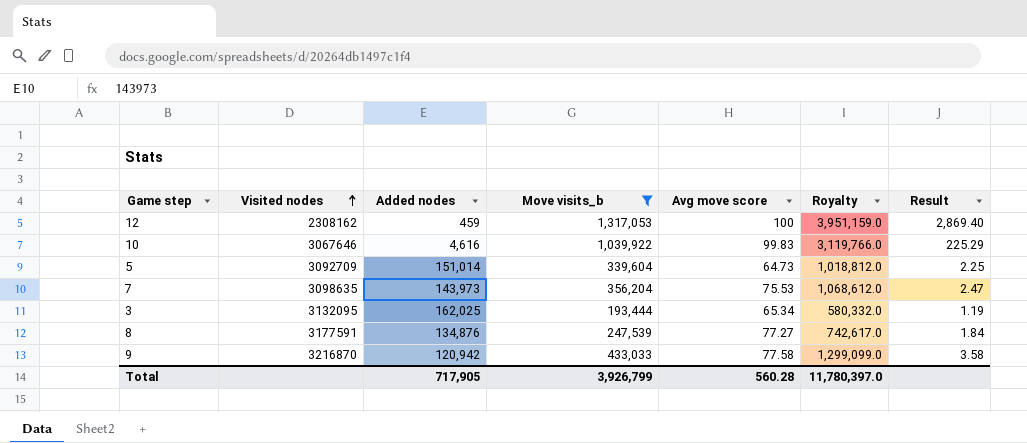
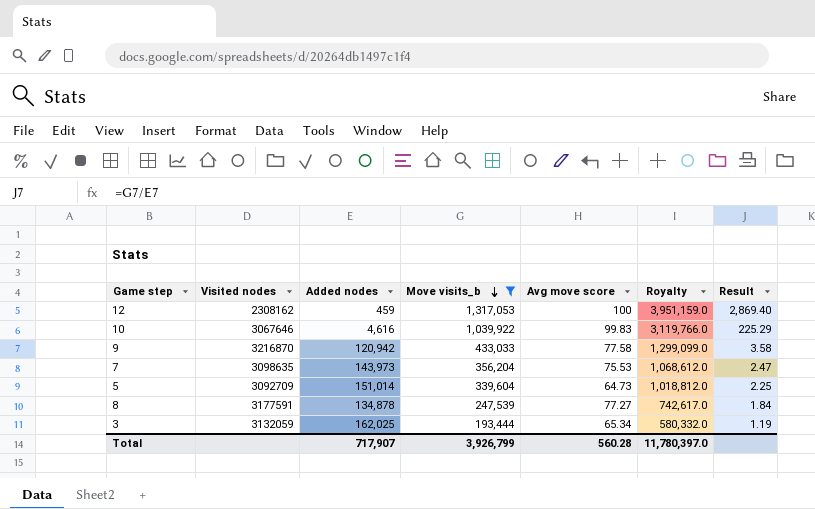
row order: Visited nodes ascending -> Move visits_b descending
8 | Added nodes: 134,876 -> 134,878
3 | Visited nodes: 3132095 -> 3132059
Total | Added nodes: 717,905 -> 717,907

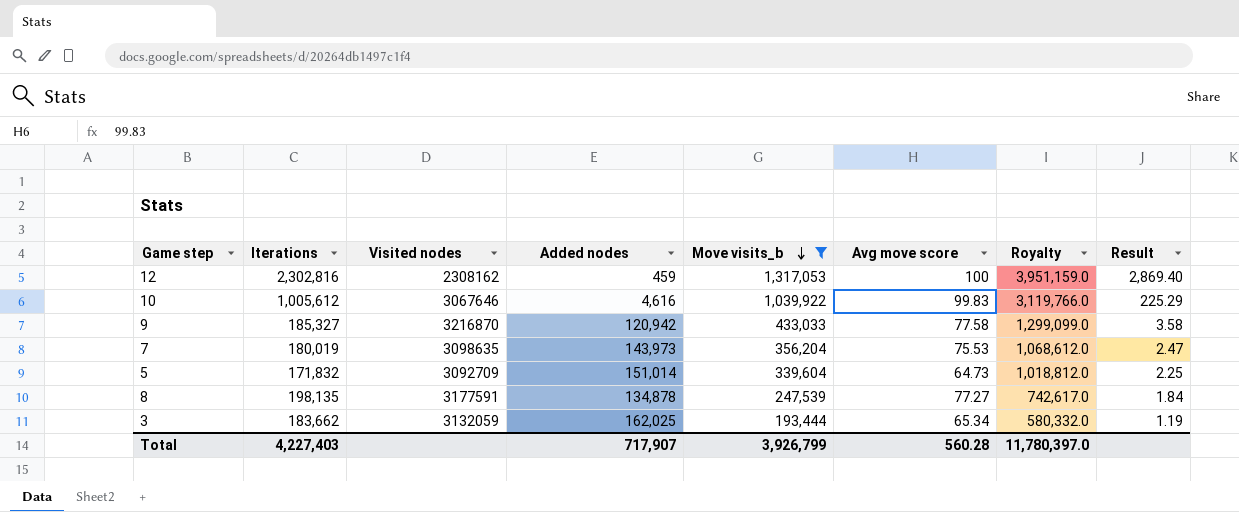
column Iterations | position: none -> 2

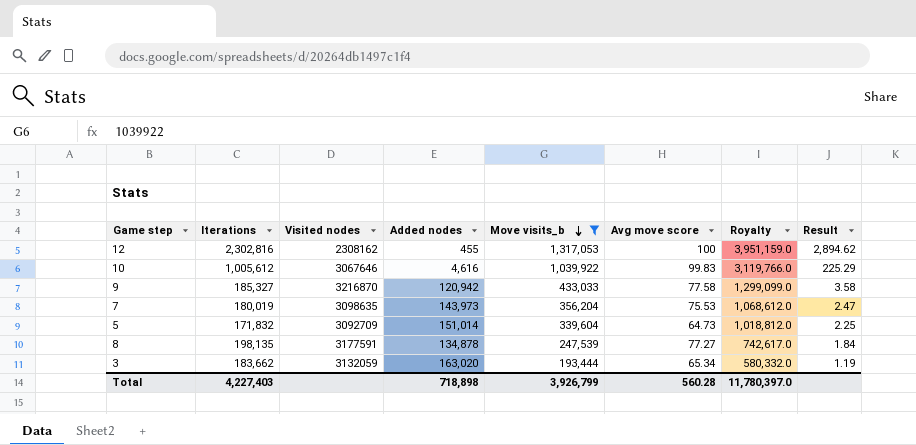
12 | Added nodes: 459 -> 455
12 | Result: 2,869.40 -> 2,894.62
3 | Added nodes: 162,025 -> 163,020
Total | Added nodes: 717,907 -> 718,898

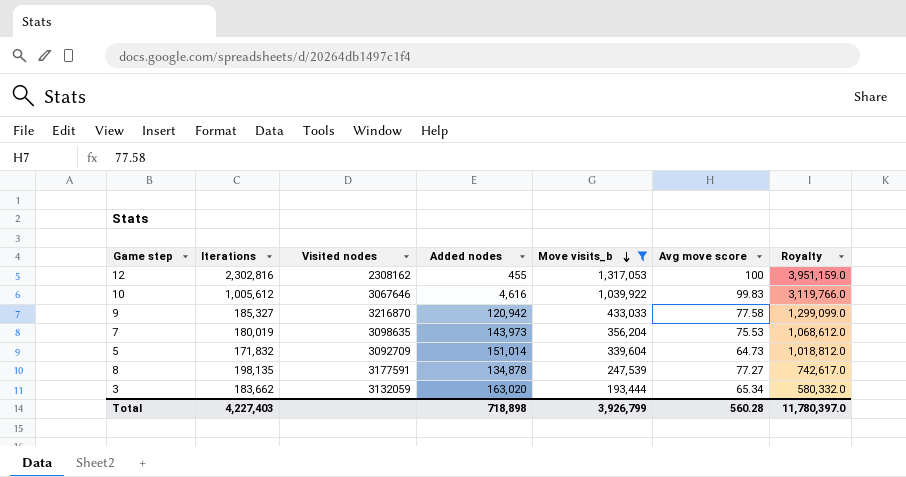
column Result | formula: [Move visits_b] / [Added nodes] -> none

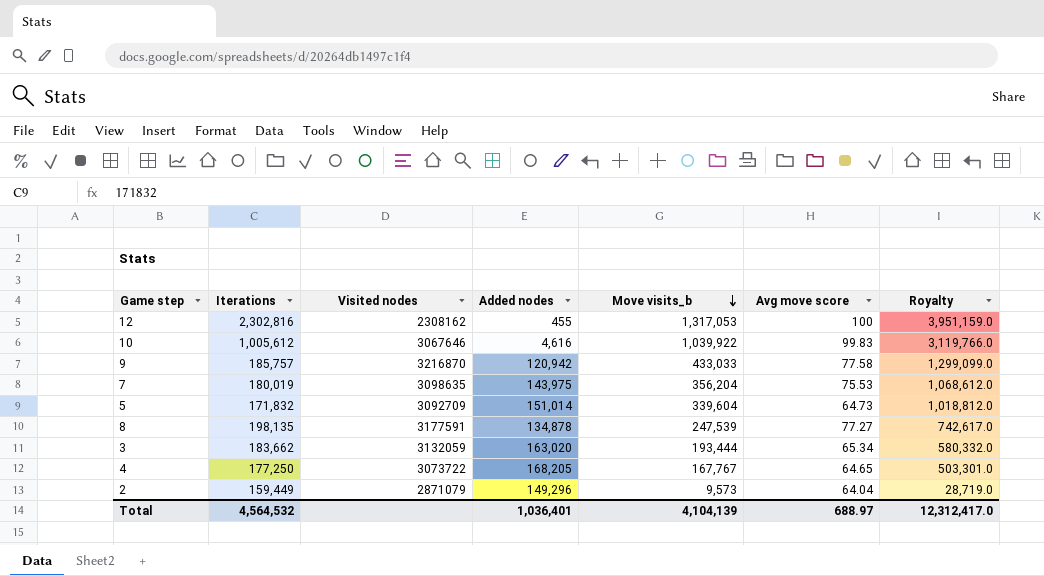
filter: Move visits_b >= 193,444 -> none
9 | Iterations: 185,327 -> 185,757
7 | Added nodes: 143,973 -> 143,975
Total | Iterations: 4,227,403 -> 4,564,532
Total | Added nodes: 718,898 -> 1,036,401
Total | Move visits_b: 3,926,799 -> 4,104,139
Total | Avg move score: 560.28 -> 688.97
Total | Royalty: 11,780,397.0 -> 12,312,417.0

